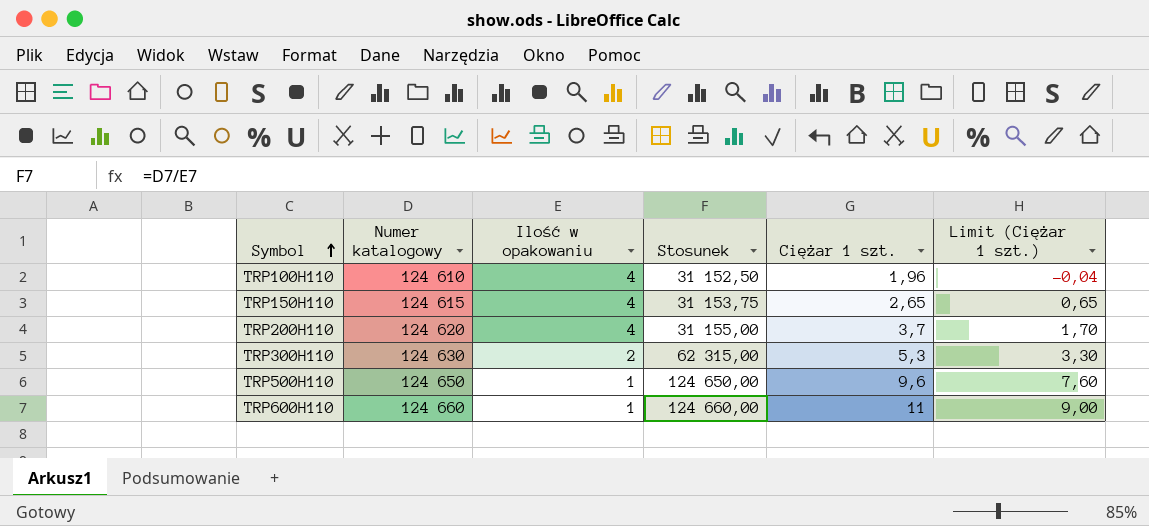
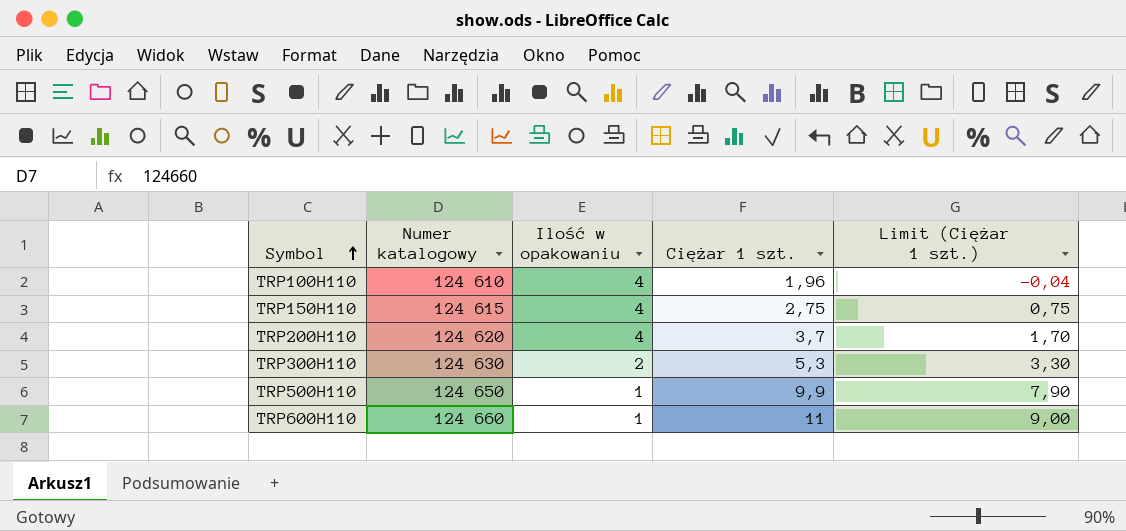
column Stosunek | formula: [Numer katalogowy] / [Ilość w opakowaniu] -> none
TRP150H110 | Ciężar 1 szt.: 2,65 -> 2,75
TRP150H110 | Limit (Ciężar 1 szt.): 0,65 -> 0,75
TRP500H110 | Ciężar 1 szt.: 9,6 -> 9,9
TRP500H110 | Limit (Ciężar 1 szt.): 7,60 -> 7,90

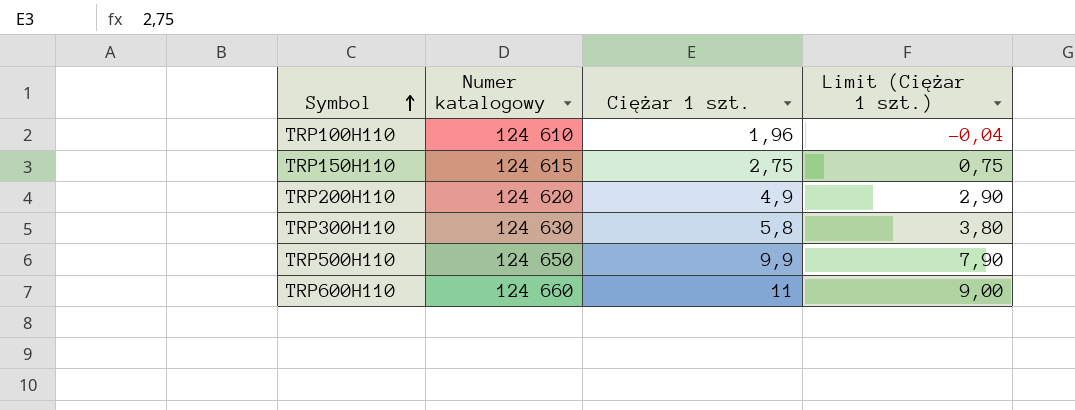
column Ilość w opakowaniu | position: 3 -> none
TRP200H110 | Ciężar 1 szt.: 3,7 -> 4,9
TRP200H110 | Limit (Ciężar 1 szt.): 1,70 -> 2,90
TRP300H110 | Ciężar 1 szt.: 5,3 -> 5,8
TRP300H110 | Limit (Ciężar 1 szt.): 3,30 -> 3,80

